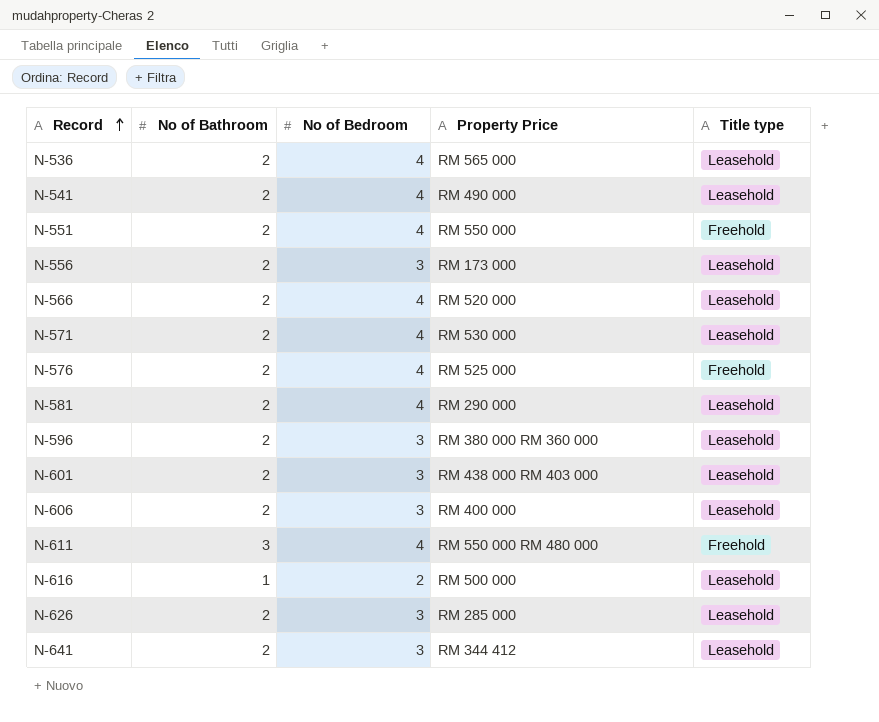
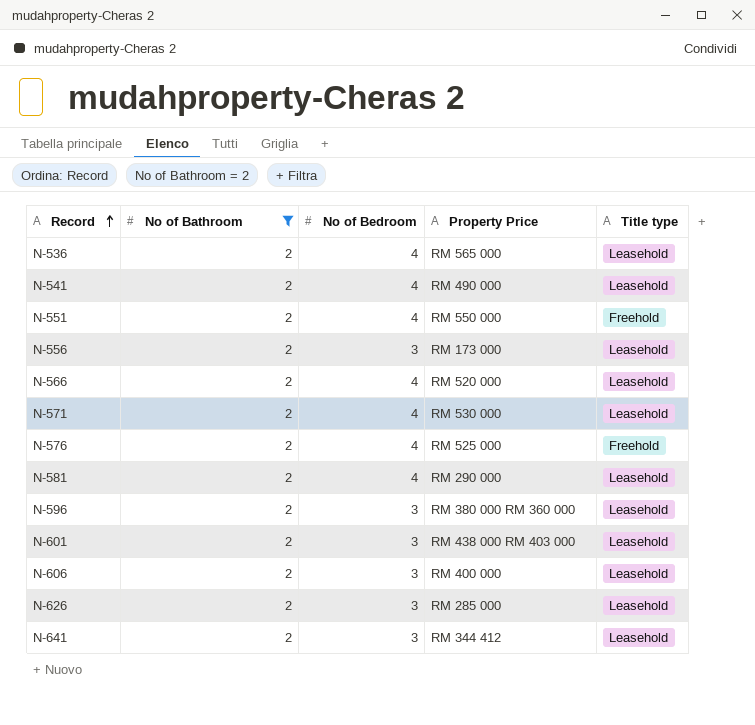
filter: none -> No of Bathroom = 2

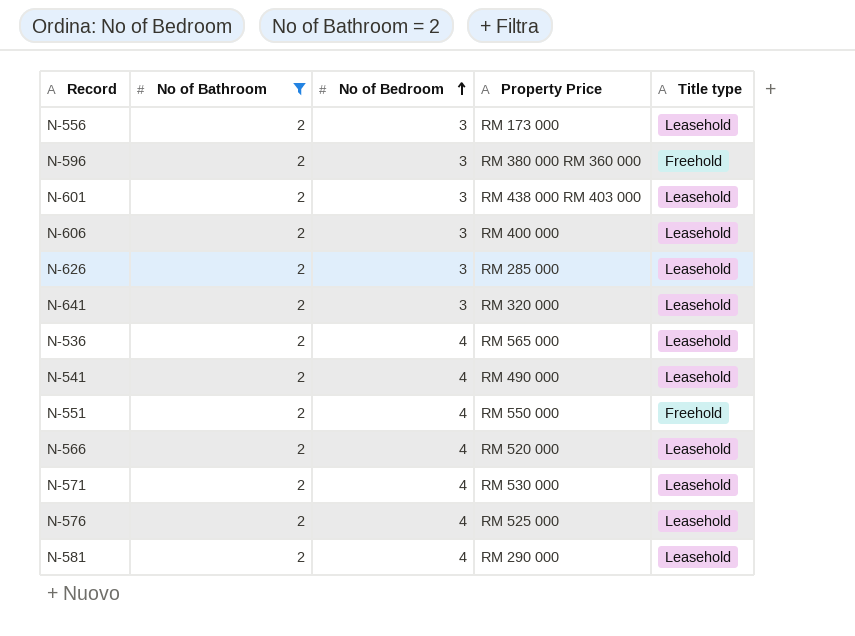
row order: Record ascending -> No of Bedroom ascending
N-596 | Title type: Leasehold -> Freehold
N-641 | Property Price: RM 344 412 -> RM 320 000
N-576 | Title type: Freehold -> Leasehold

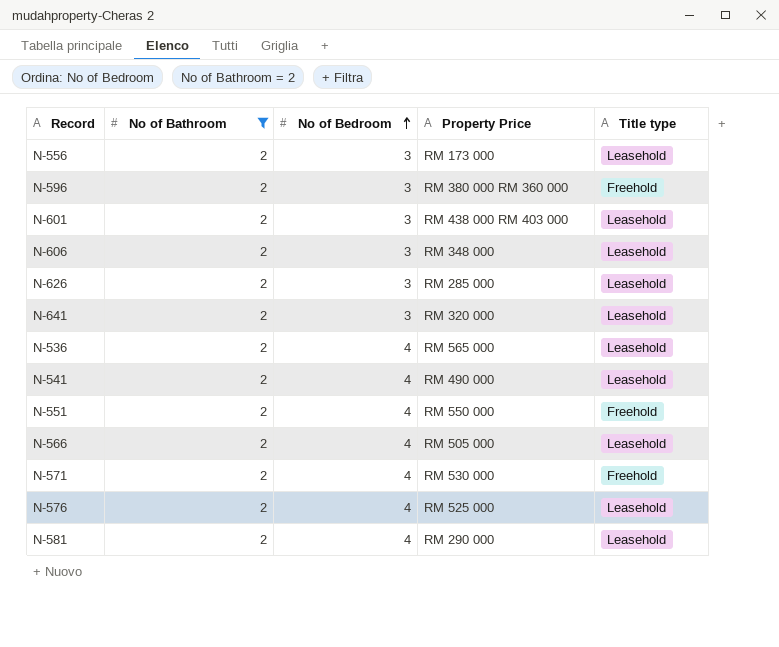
N-606 | Property Price: RM 400 000 -> RM 348 000
N-566 | Property Price: RM 520 000 -> RM 505 000
N-571 | Title type: Leasehold -> Freehold

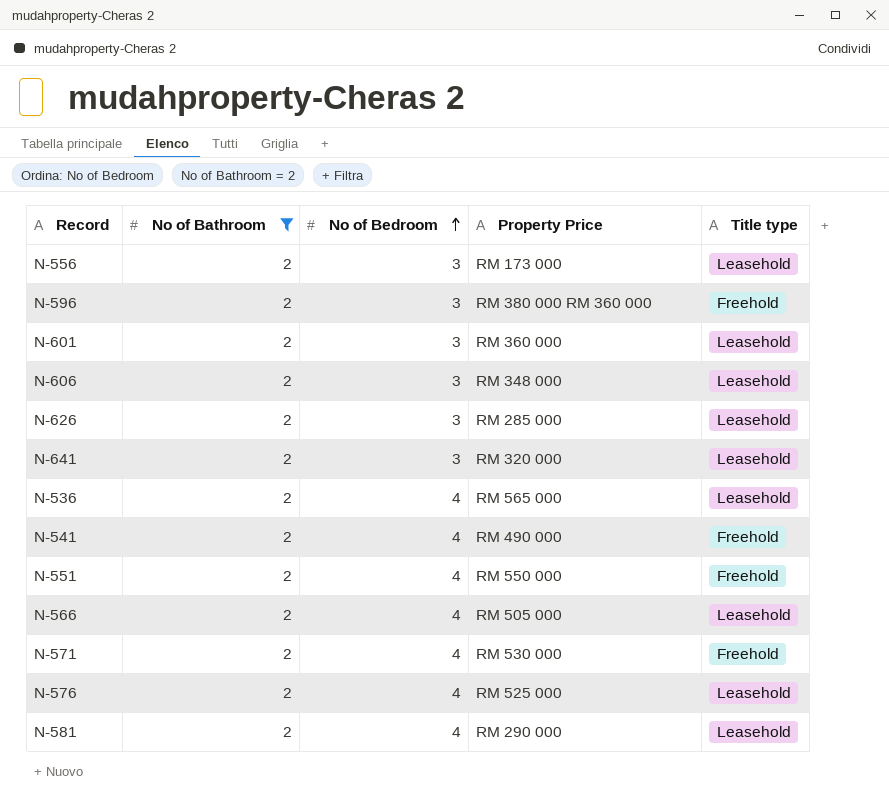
N-601 | Property Price: RM 438 000 RM 403 000 -> RM 360 000
N-541 | Title type: Leasehold -> Freehold

